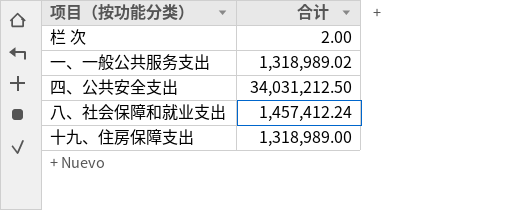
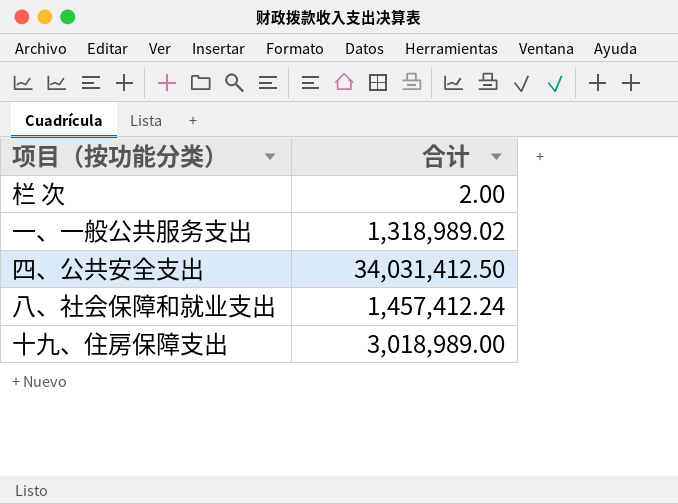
四、公共安全支出 | 合计: 34,031,212.50 -> 34,031,412.50
十九、住房保障支出 | 合计: 1,318,989.00 -> 3,018,989.00

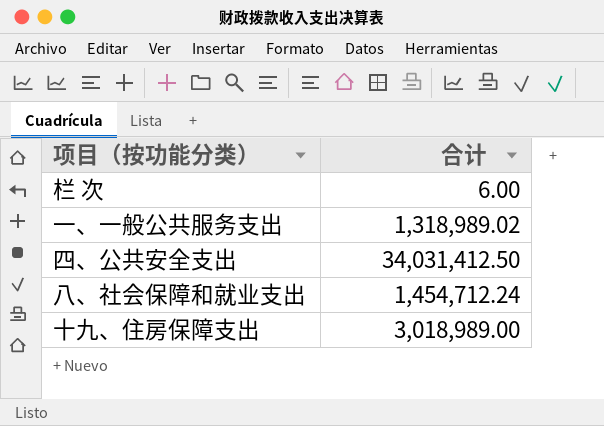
栏 次 | 合计: 2.00 -> 6.00
八、社会保障和就业支出 | 合计: 1,457,412.24 -> 1,454,712.24

